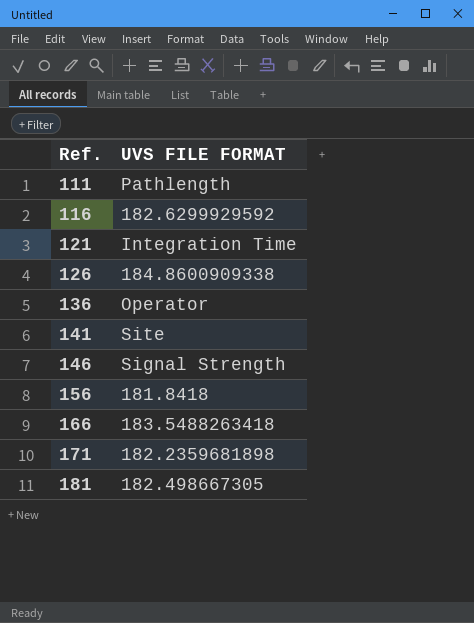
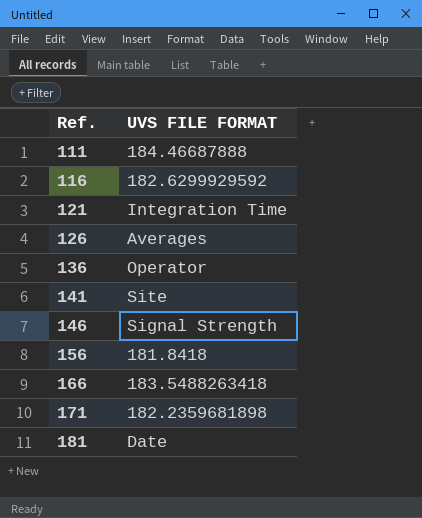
111 | UVS FILE FORMAT: Pathlength -> 184.46687888
126 | UVS FILE FORMAT: 184.8600909338 -> Averages
181 | UVS FILE FORMAT: 182.498667305 -> Date

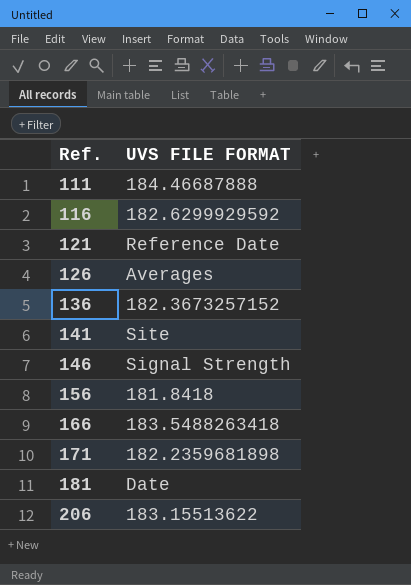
121 | UVS FILE FORMAT: Integration Time -> Reference Date
136 | UVS FILE FORMAT: Operator -> 182.3673257152
row 206: none -> 183.15513622

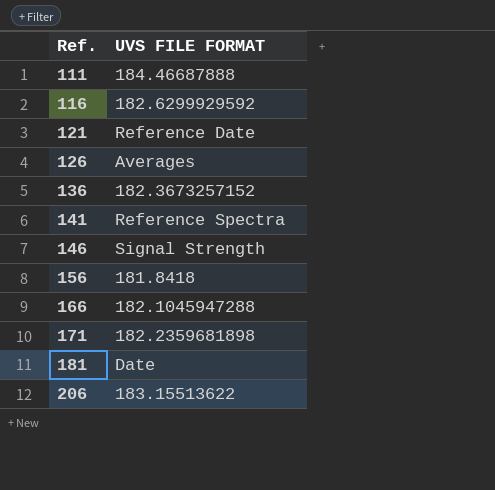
141 | UVS FILE FORMAT: Site -> Reference Spectra
166 | UVS FILE FORMAT: 183.5488263418 -> 182.1045947288

